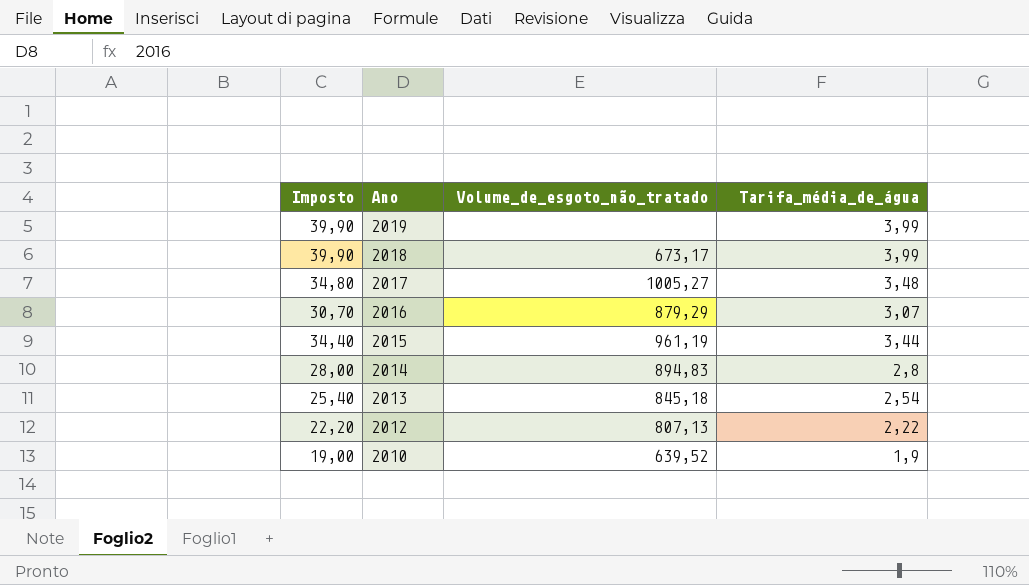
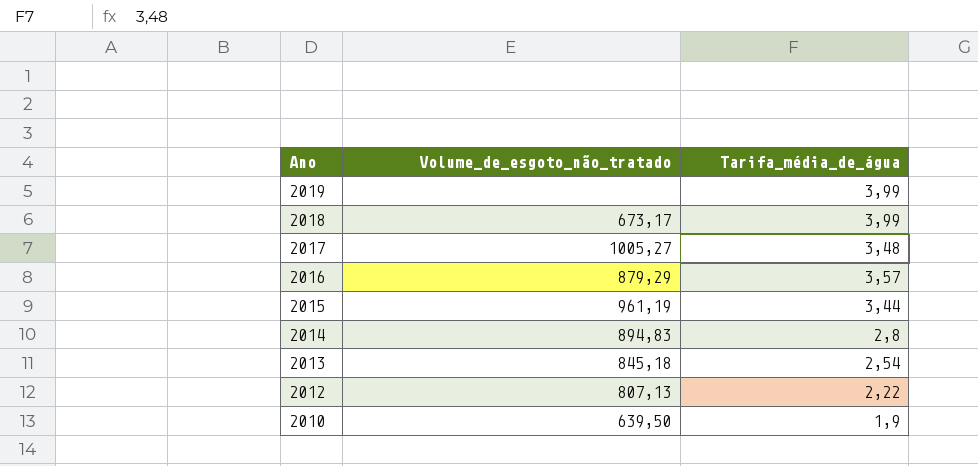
column Imposto | formula: [Tarifa_média_de_água] * 10 -> none
2016 | Tarifa_média_de_água: 3,07 -> 3,57
2010 | Volume_de_esgoto_não_tratado: 639,52 -> 639,50

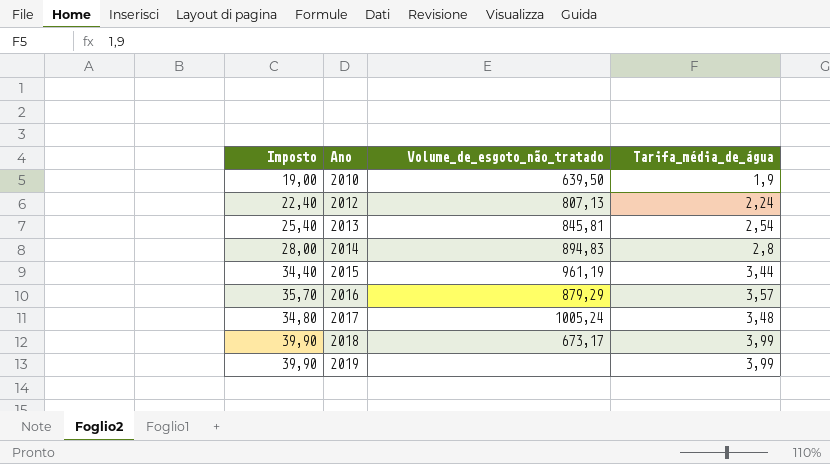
row order: Ano descending -> Ano ascending
column Imposto | formula: none -> [Tarifa_média_de_água] * 10
2012 | Tarifa_média_de_água: 2,22 -> 2,24
2013 | Volume_de_esgoto_não_tratado: 845,18 -> 845,81
2017 | Volume_de_esgoto_não_tratado: 1005,27 -> 1005,24

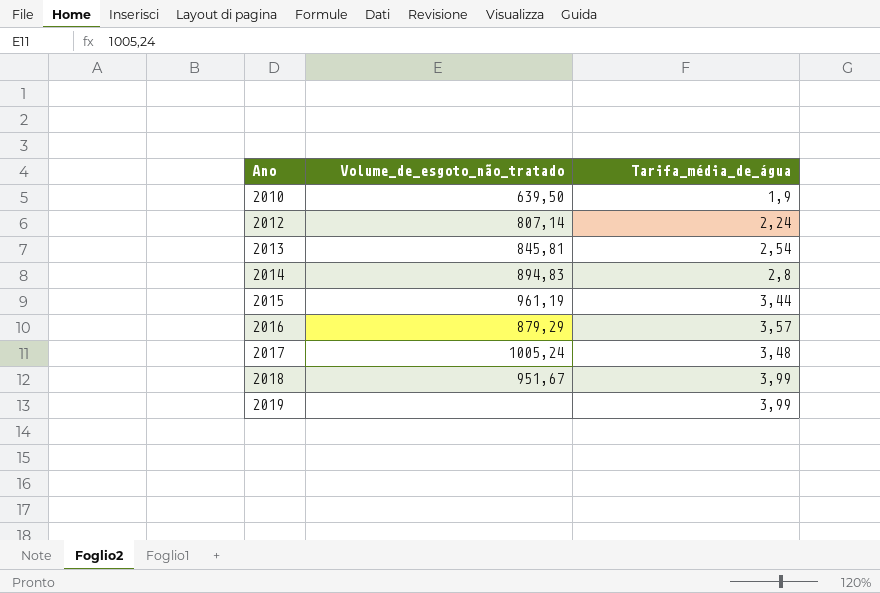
column Imposto | formula: [Tarifa_média_de_água] * 10 -> none
2012 | Volume_de_esgoto_não_tratado: 807,13 -> 807,14
2018 | Volume_de_esgoto_não_tratado: 673,17 -> 951,67

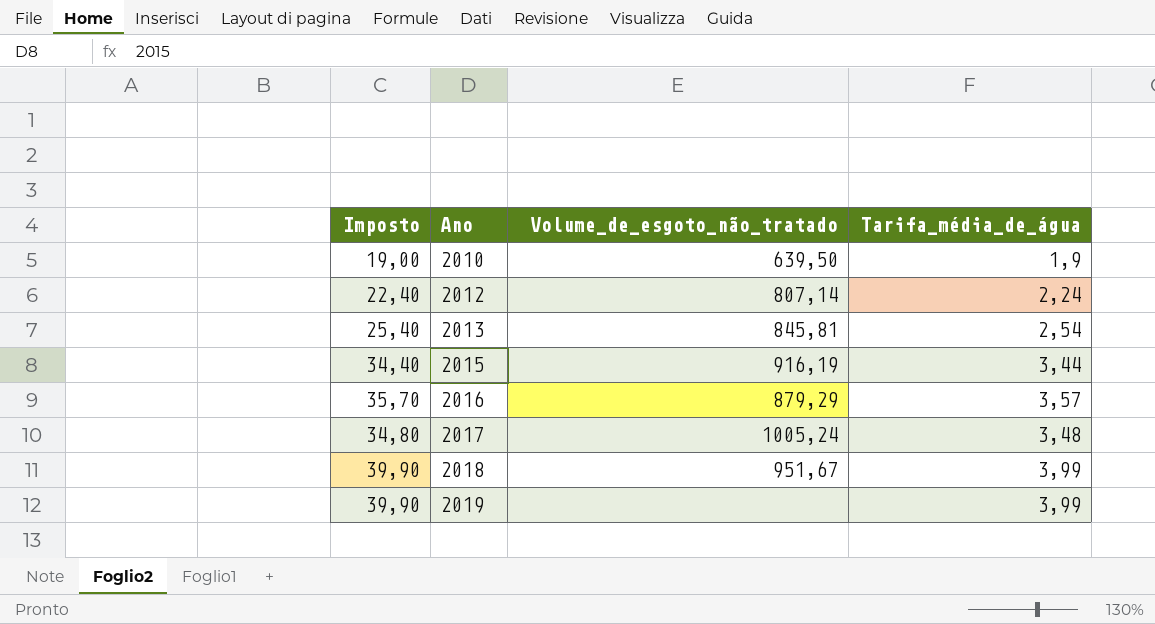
column Imposto | formula: none -> [Tarifa_média_de_água] * 10
row 2014: 894,83 | 2,8 -> none
2015 | Volume_de_esgoto_não_tratado: 961,19 -> 916,19

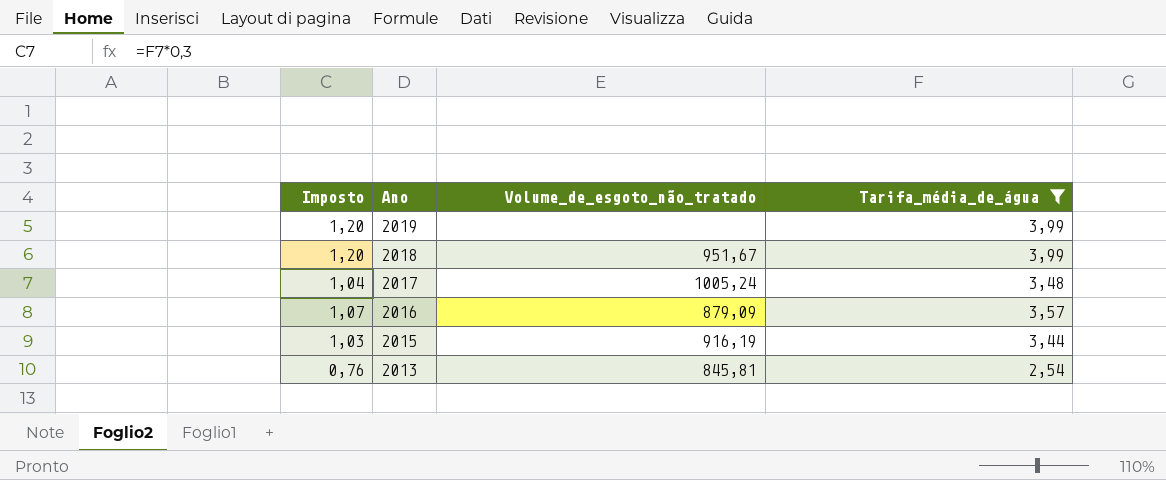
filter: none -> Tarifa_média_de_água >= 2,54
row order: Ano ascending -> Ano descending
column Imposto | formula: [Tarifa_média_de_água] * 10 -> [Tarifa_média_de_água] * 0,3
2016 | Volume_de_esgoto_não_tratado: 879,29 -> 879,09

